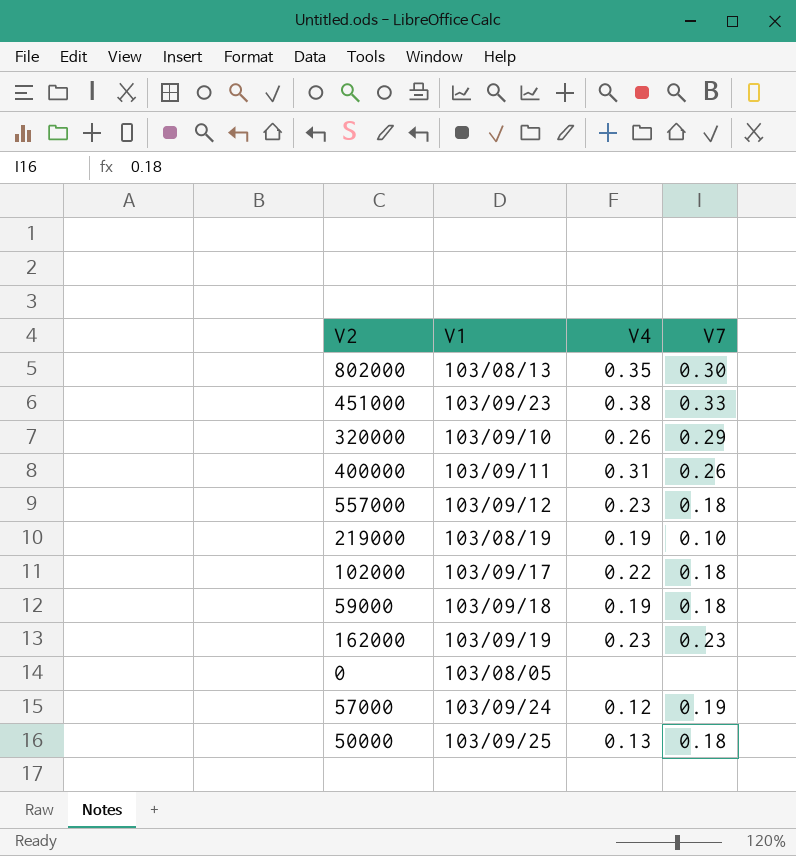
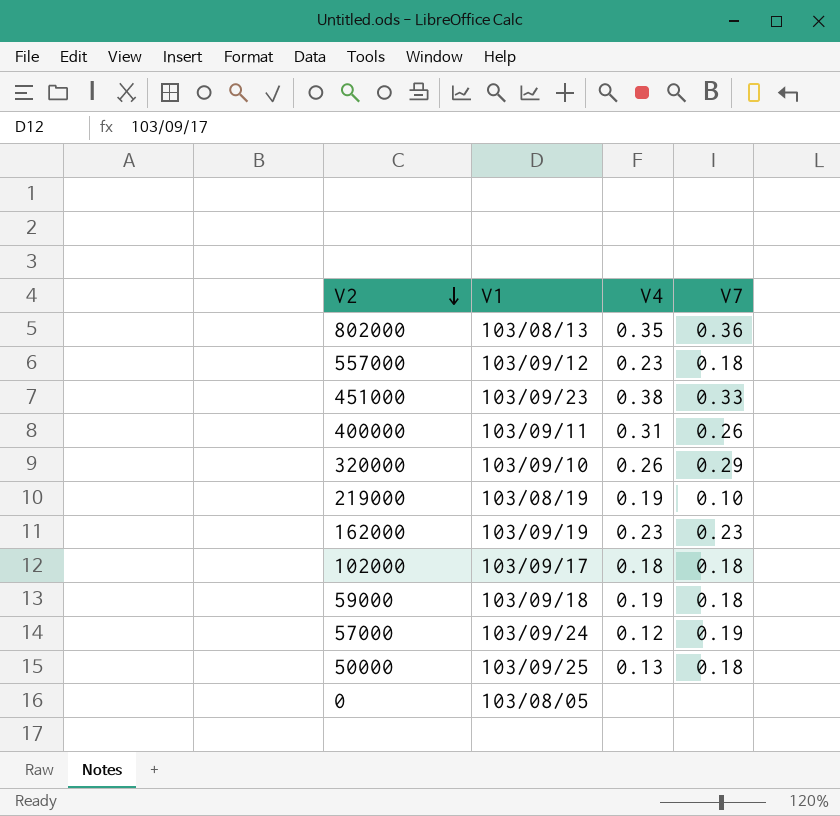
row order: none -> V2 descending
802000 | V7: 0.30 -> 0.36
102000 | V4: 0.22 -> 0.18

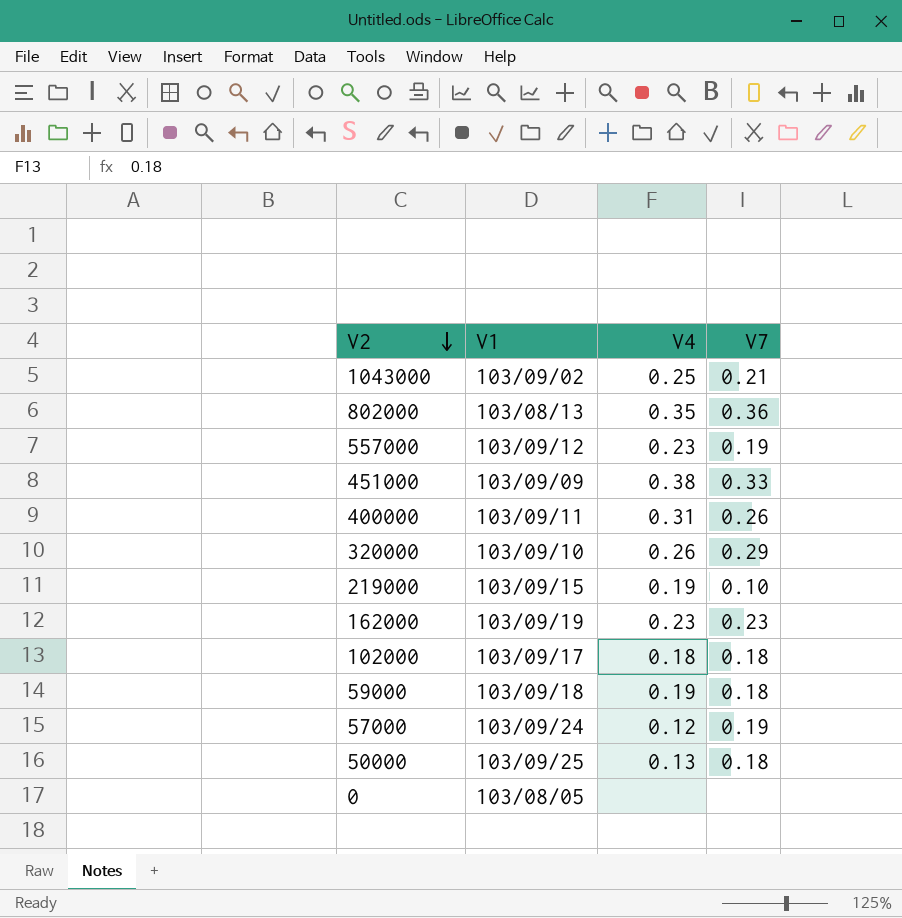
row 1043000: none -> 103/09/02 | 0.25 | 0.21
557000 | V7: 0.18 -> 0.19
451000 | V1: 103/09/23 -> 103/09/09
219000 | V1: 103/08/19 -> 103/09/15

